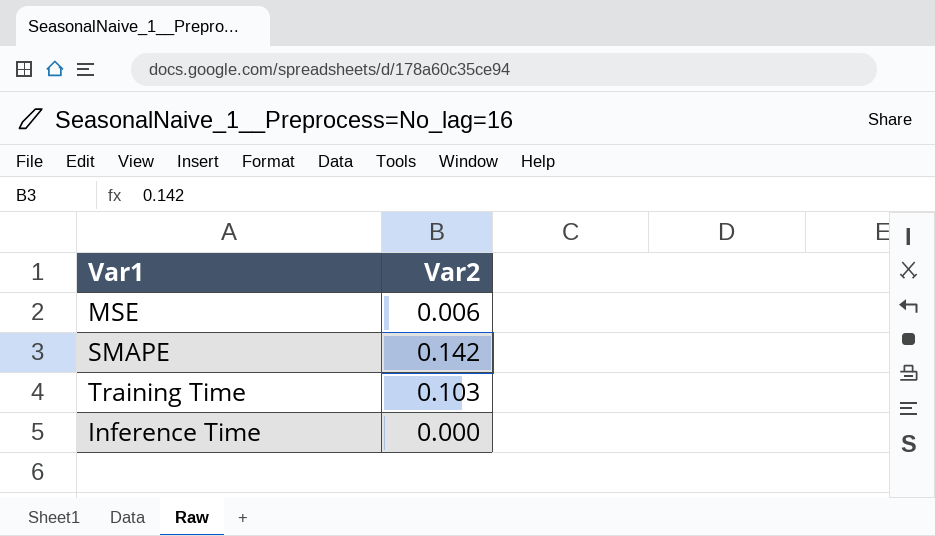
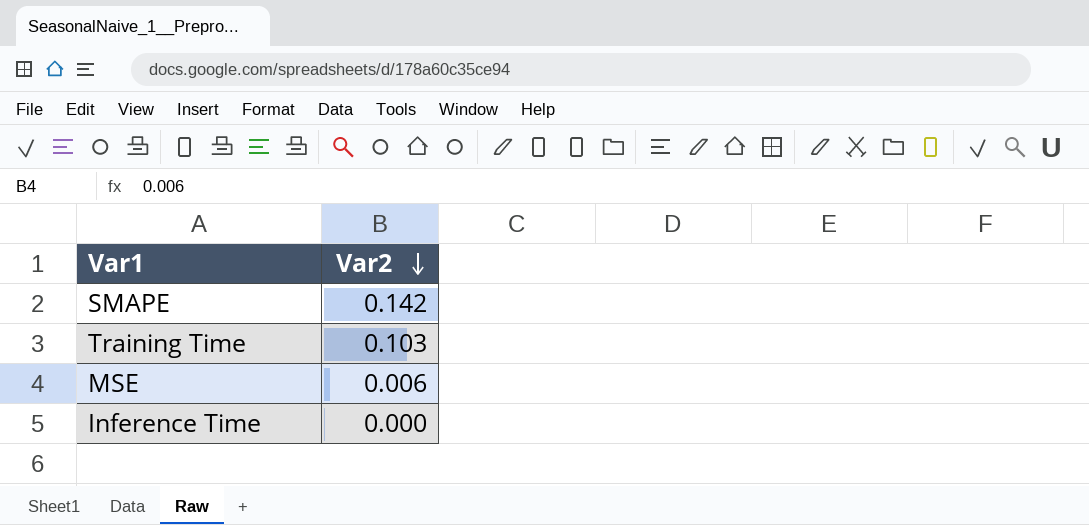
row order: none -> Var2 descending

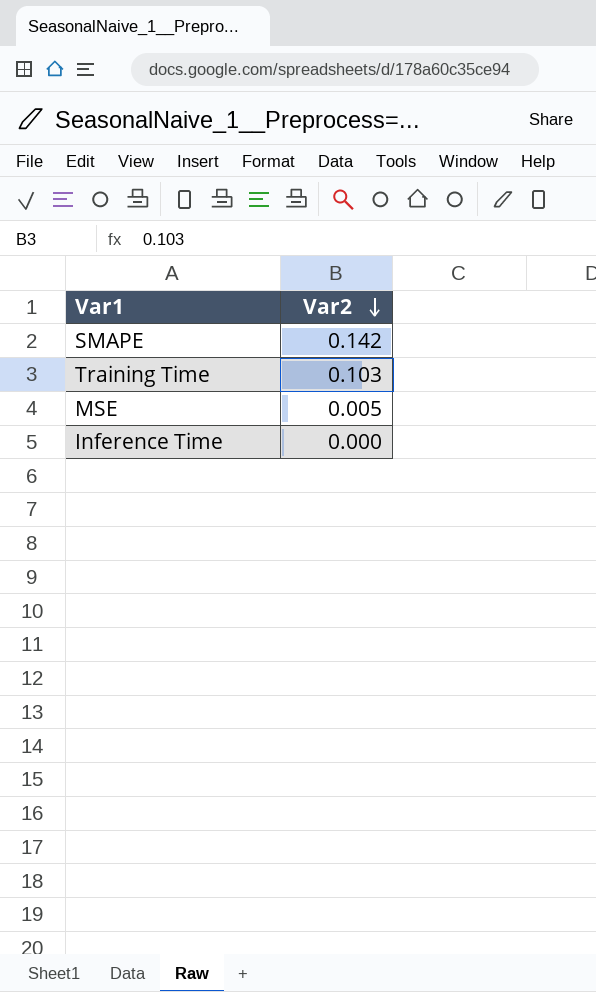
MSE | Var2: 0.006 -> 0.005

